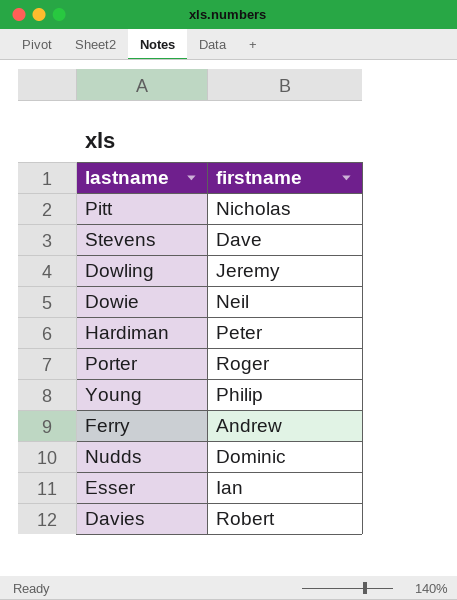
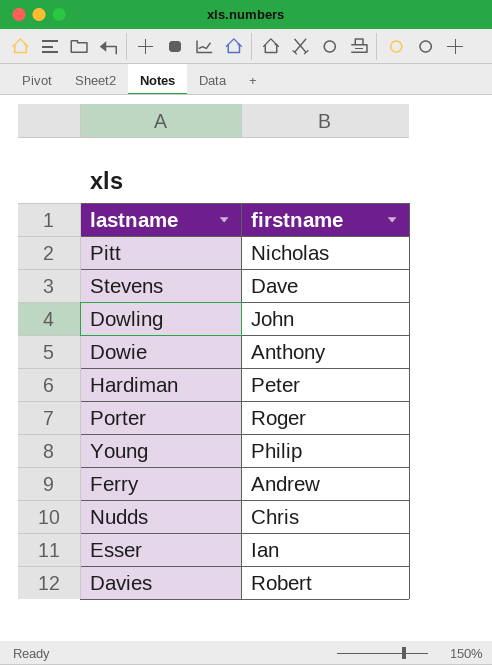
Dowling | firstname: Jeremy -> John
Dowie | firstname: Neil -> Anthony
Nudds | firstname: Dominic -> Chris

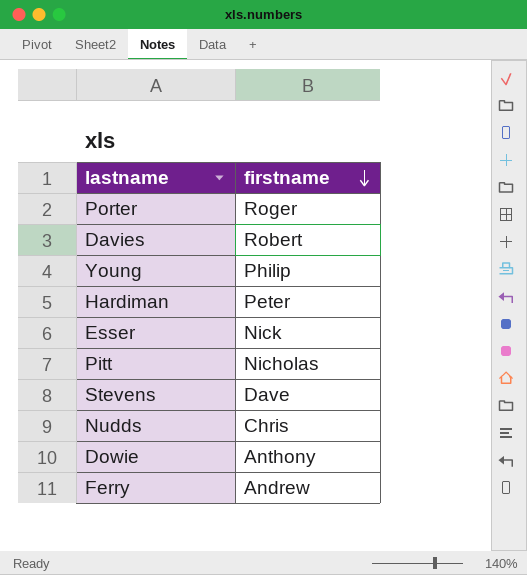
row order: none -> firstname descending
row Dowling: John -> none
Esser | firstname: Ian -> Nick

